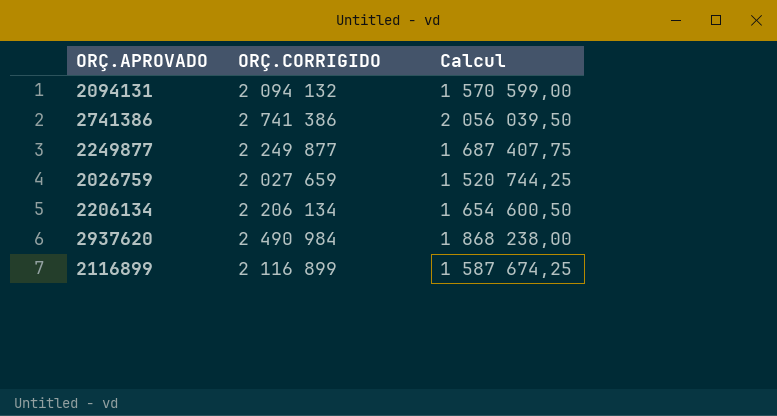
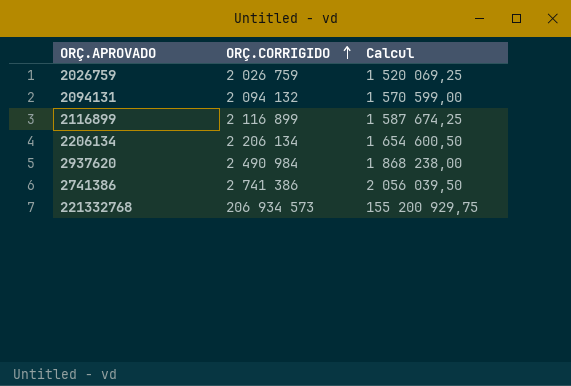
row order: none -> ORÇ.CORRIGIDO ascending
row 2249877: 2 249 877 | 1 687 407,75 -> none
2026759 | ORÇ.CORRIGIDO: 2 027 659 -> 2 026 759
2026759 | Calcul: 1 520 744,25 -> 1 520 069,25
row 221332768: none -> 206 934 573 | 155 200 929,75

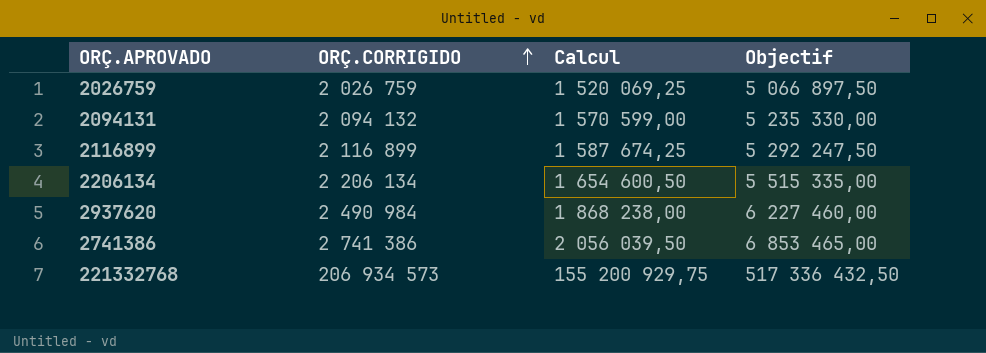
column Objectif | formula: none -> [ORÇ.CORRIGIDO] * 2,5

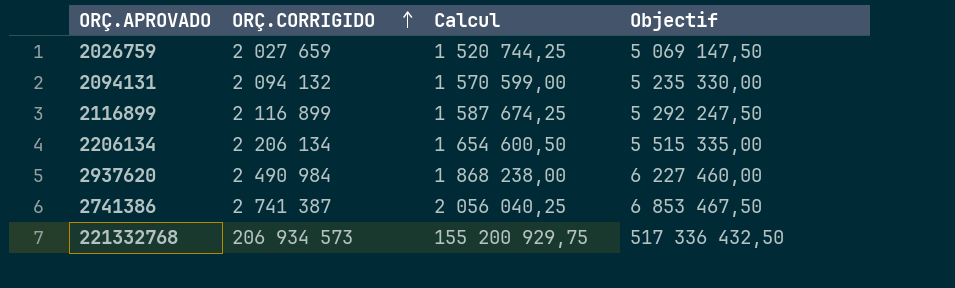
2026759 | ORÇ.CORRIGIDO: 2 026 759 -> 2 027 659
2026759 | Calcul: 1 520 069,25 -> 1 520 744,25
2026759 | Objectif: 5 066 897,50 -> 5 069 147,50
2741386 | ORÇ.CORRIGIDO: 2 741 386 -> 2 741 387
2741386 | Calcul: 2 056 039,50 -> 2 056 040,25
2741386 | Objectif: 6 853 465,00 -> 6 853 467,50

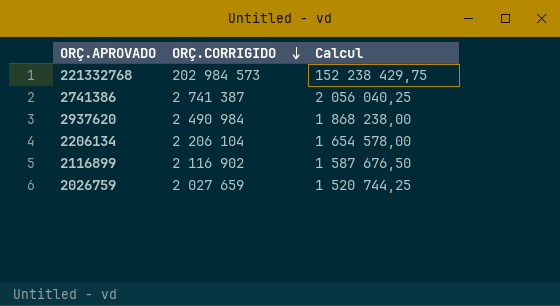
row order: ORÇ.CORRIGIDO ascending -> ORÇ.CORRIGIDO descending
column Objectif | formula: [ORÇ.CORRIGIDO] * 2,5 -> none
row 2094131: 2 094 132 | 1 570 599,00 | 5 235 330,00 -> none
221332768 | ORÇ.CORRIGIDO: 206 934 573 -> 202 984 573
221332768 | Calcul: 155 200 929,75 -> 152 238 429,75
2206134 | ORÇ.CORRIGIDO: 2 206 134 -> 2 206 104
2206134 | Calcul: 1 654 600,50 -> 1 654 578,00
2116899 | ORÇ.CORRIGIDO: 2 116 899 -> 2 116 902
2116899 | Calcul: 1 587 674,25 -> 1 587 676,50

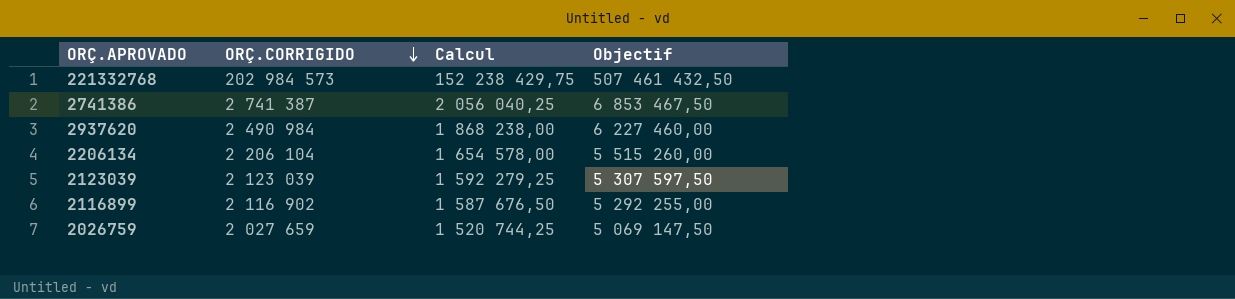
column Objectif | formula: none -> [ORÇ.CORRIGIDO] * 2,5
row 2123039: none -> 2 123 039 | 1 592 279,25 | 5 307 597,50

